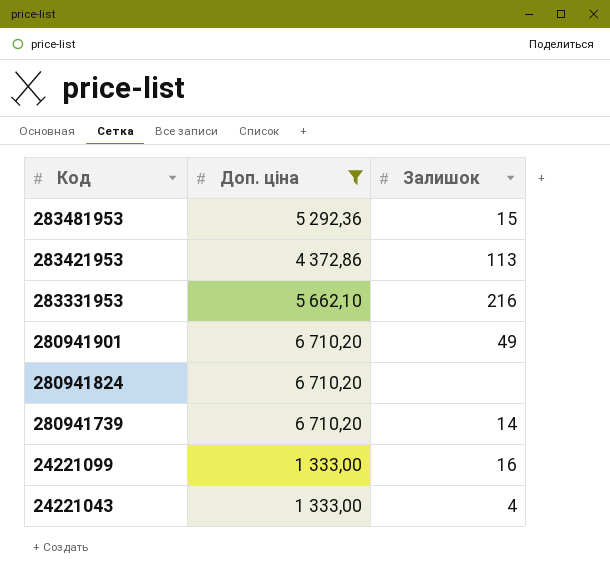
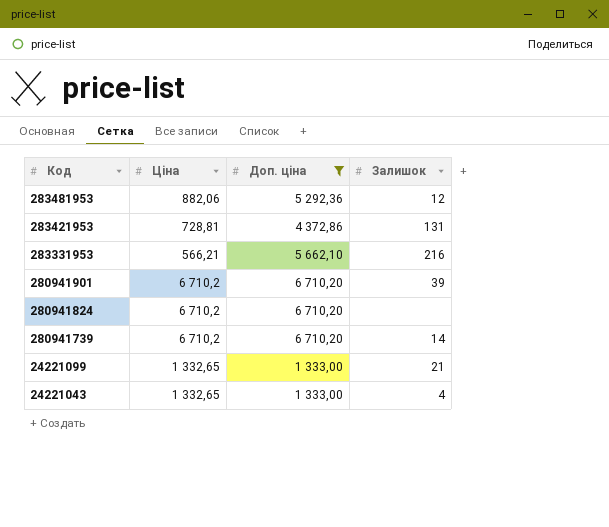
column Ціна | position: none -> 2
283481953 | Залишок: 15 -> 12
283421953 | Залишок: 113 -> 131
280941901 | Залишок: 49 -> 39
24221099 | Залишок: 16 -> 21

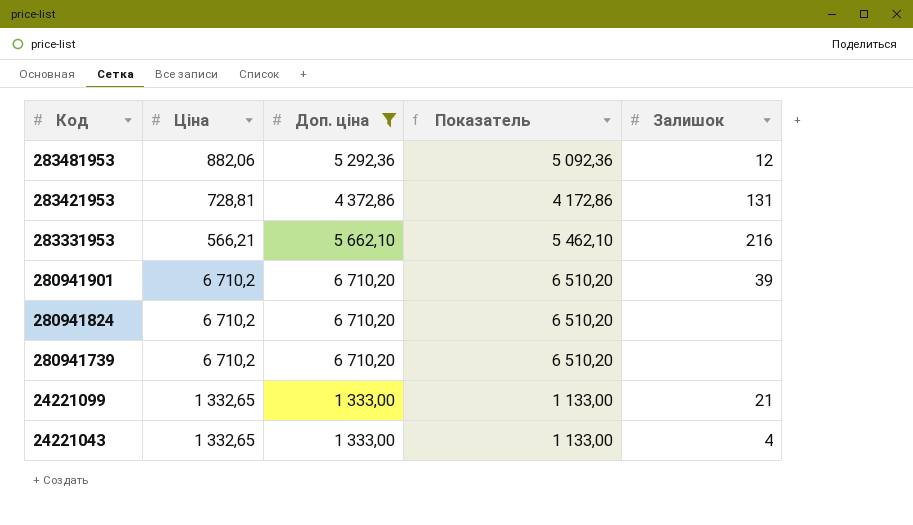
column Показатель | formula: none -> [Доп. ціна] - 200
280941739 | Залишок: 14 -> none

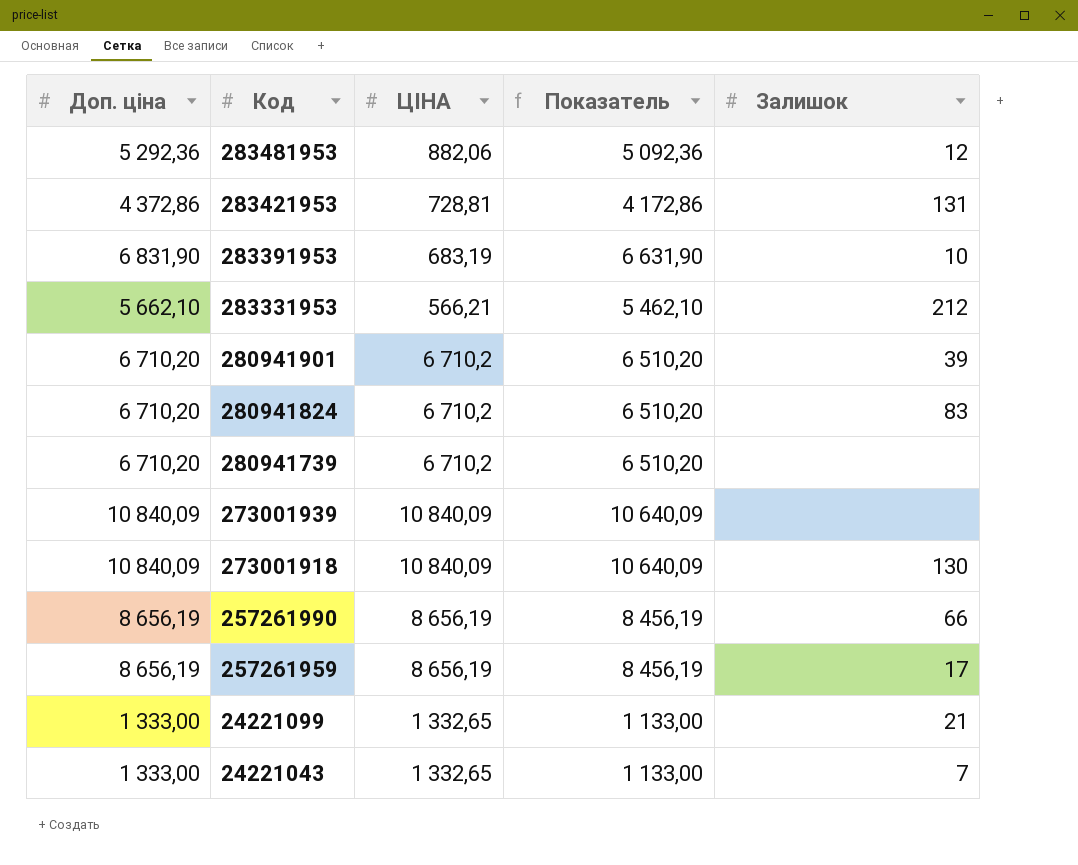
filter: Доп. ціна <= 6 710,20 -> none
column Доп. ціна | position: 3 -> 1
column name: Ціна -> ЦІНА
283331953 | Залишок: 216 -> 212
280941824 | Залишок: none -> 83
24221043 | Залишок: 4 -> 7

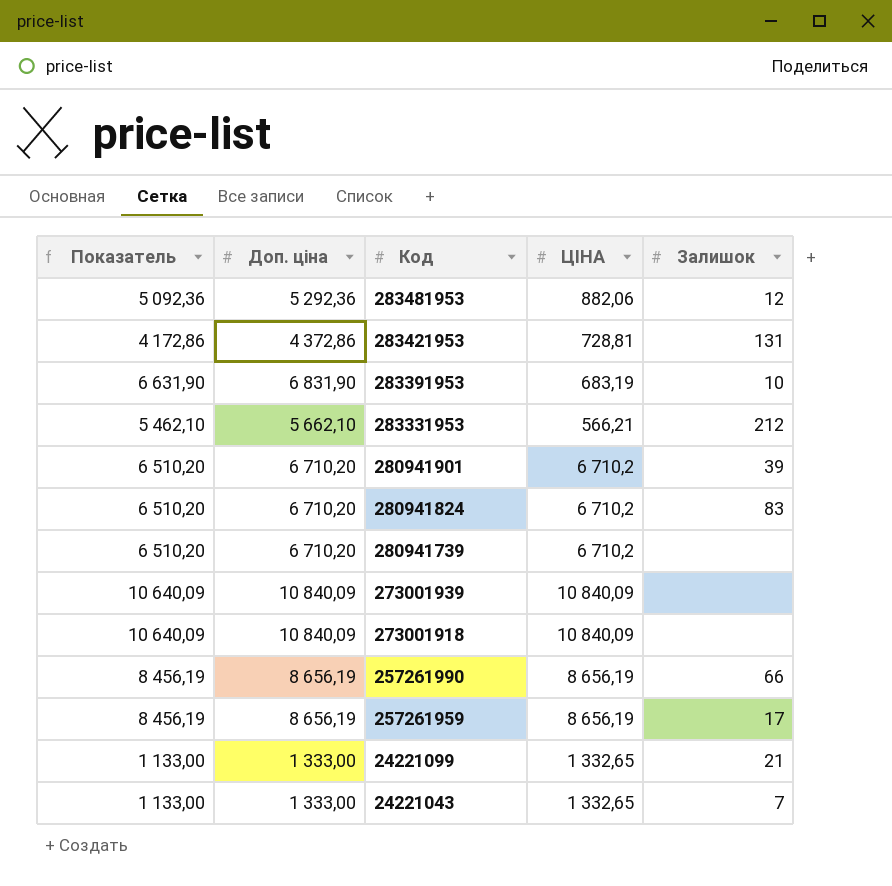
column Показатель | position: 4 -> 1
273001918 | Залишок: 130 -> none

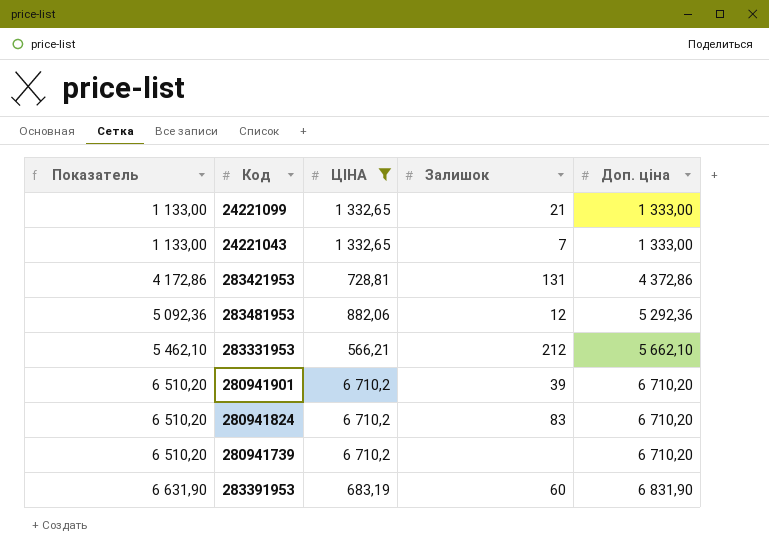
filter: none -> ЦІНА <= 6 710,2
row order: Код descending -> Показатель ascending
column Доп. ціна | position: 2 -> 5
283391953 | Залишок: 10 -> 60

